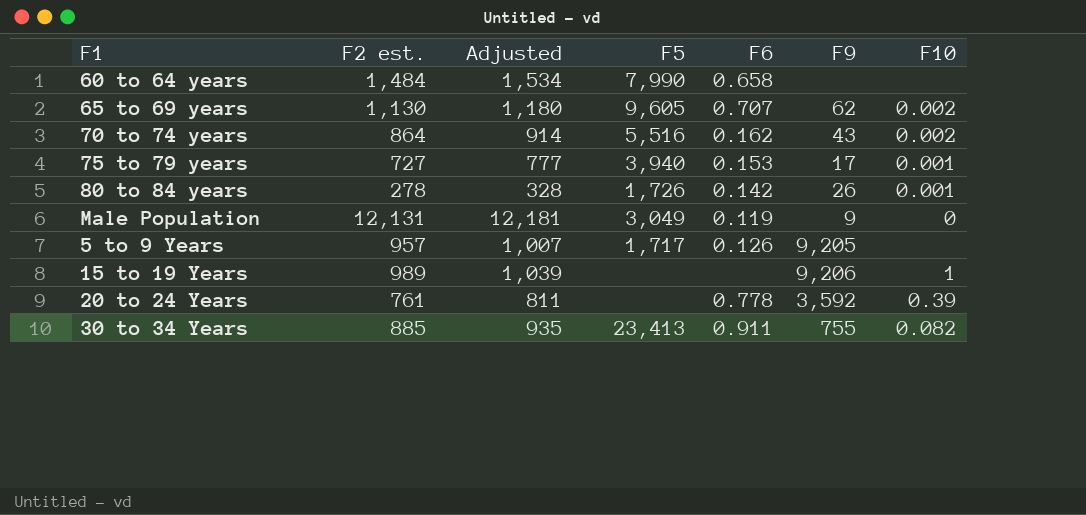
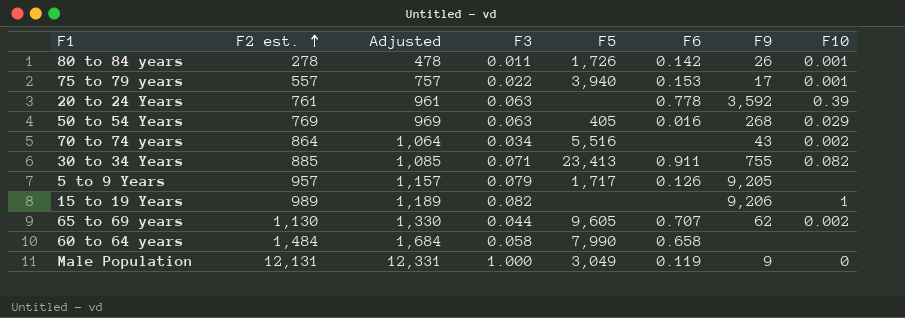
row order: none -> F2 est. ascending
column Adjusted | formula: [F2 est.] + 50 -> [F2 est.] + 200
column F3 | position: none -> 4
75 to 79 years | F2 est.: 727 -> 557
row 50 to 54 Years: none -> 769 | 969 | 0.063 | 405 | 0.016 | 268 | 0.029
70 to 74 years | F6: 0.162 -> none

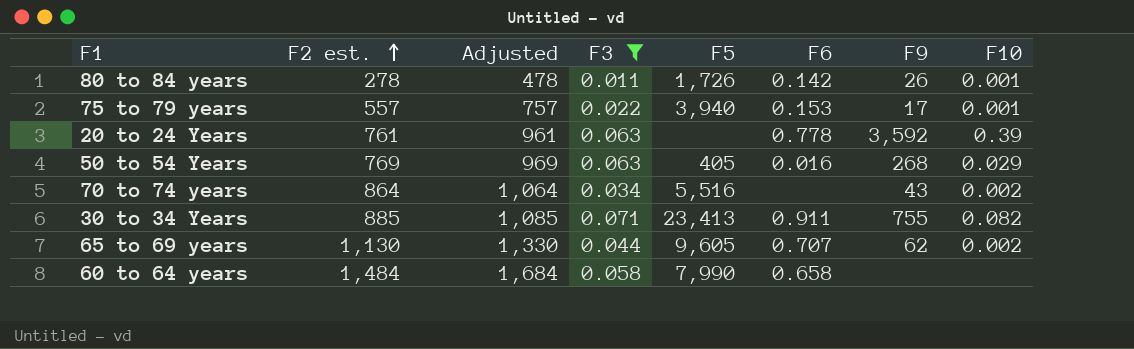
filter: none -> F3 <= 0.071

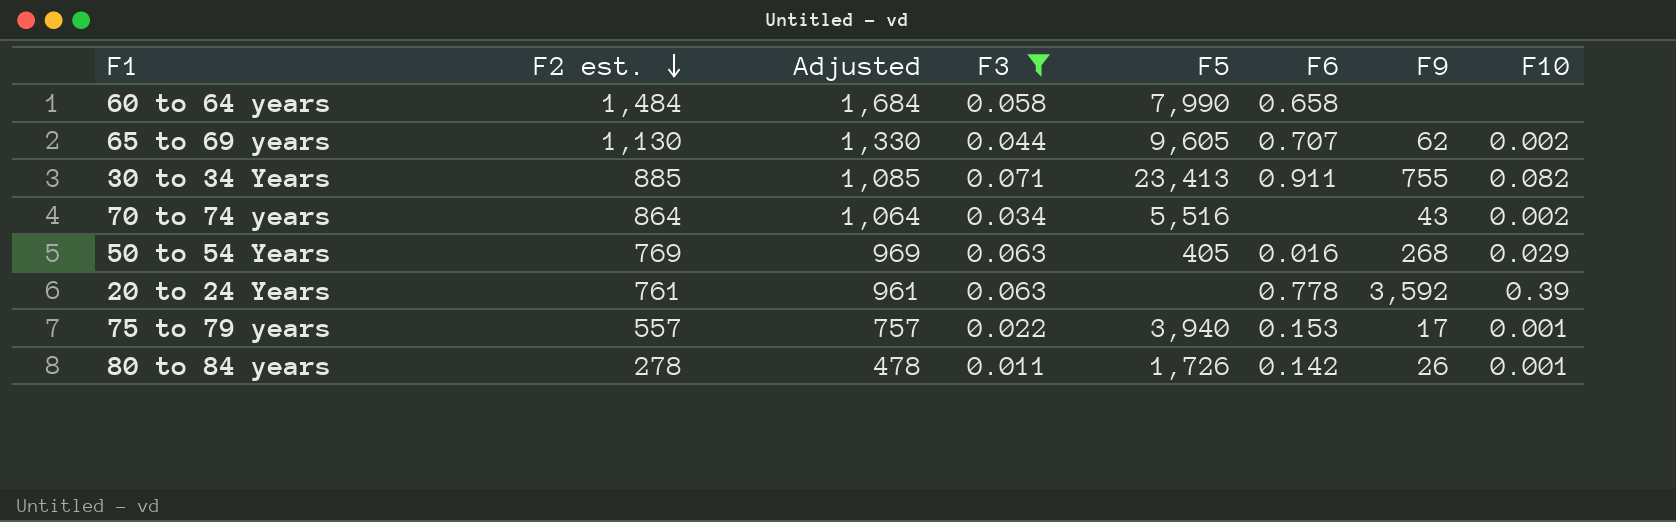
row order: F2 est. ascending -> F2 est. descending

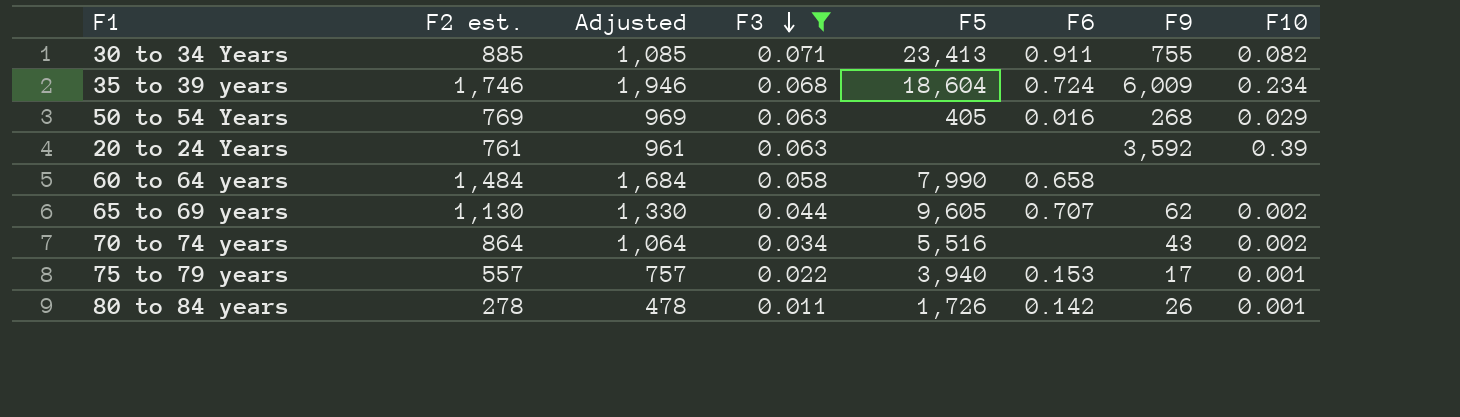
row order: F2 est. descending -> F3 descending
row 35 to 39 years: none -> 1,746 | 1,946 | 0.068 | 18,604 | 0.724 | 6,009 | 0.234
20 to 24 Years | F6: 0.778 -> none

